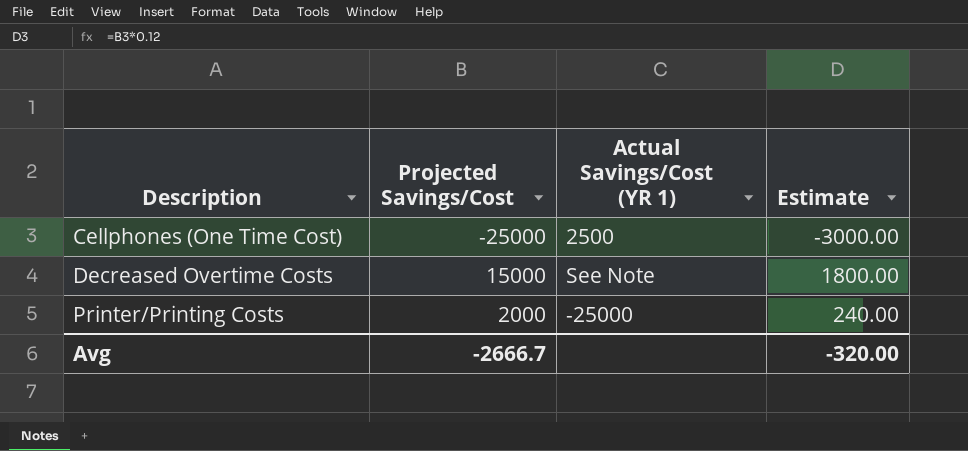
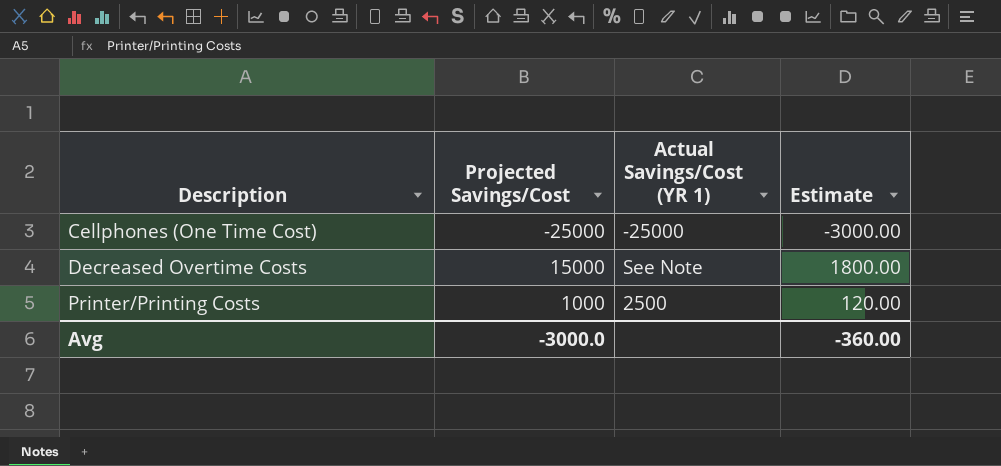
Cellphones (One Time Cost) | Actual Savings/Cost (YR 1): 2500 -> -25000
Printer/Printing Costs | Projected Savings/Cost: 2000 -> 1000
Printer/Printing Costs | Actual Savings/Cost (YR 1): -25000 -> 2500
Printer/Printing Costs | Estimate: 240.00 -> 120.00
Avg | Projected Savings/Cost: -2666.7 -> -3000.0
Avg | Estimate: -320.00 -> -360.00

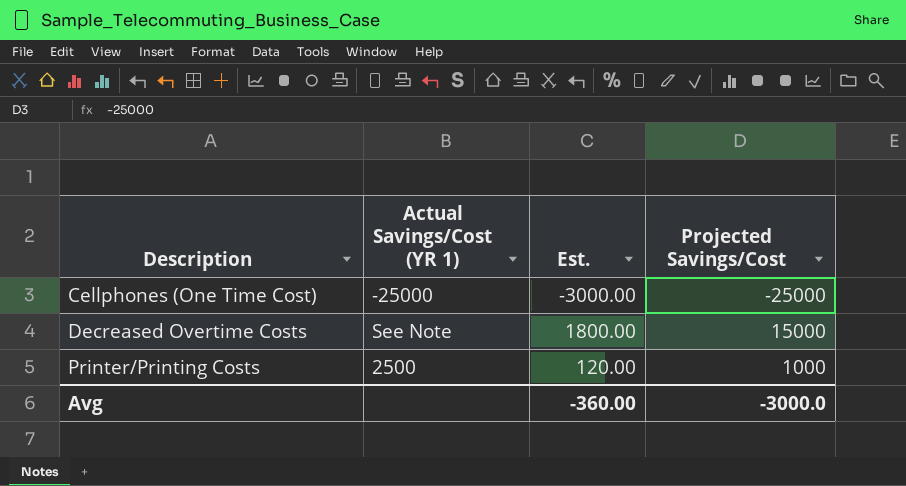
column name: Estimate -> Est.
column Projected Savings/Cost | position: 2 -> 4

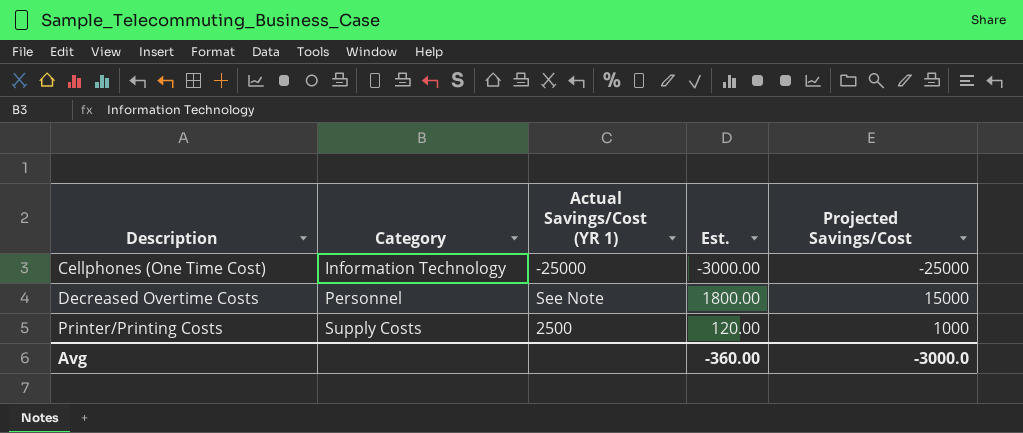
column Category | position: none -> 2

